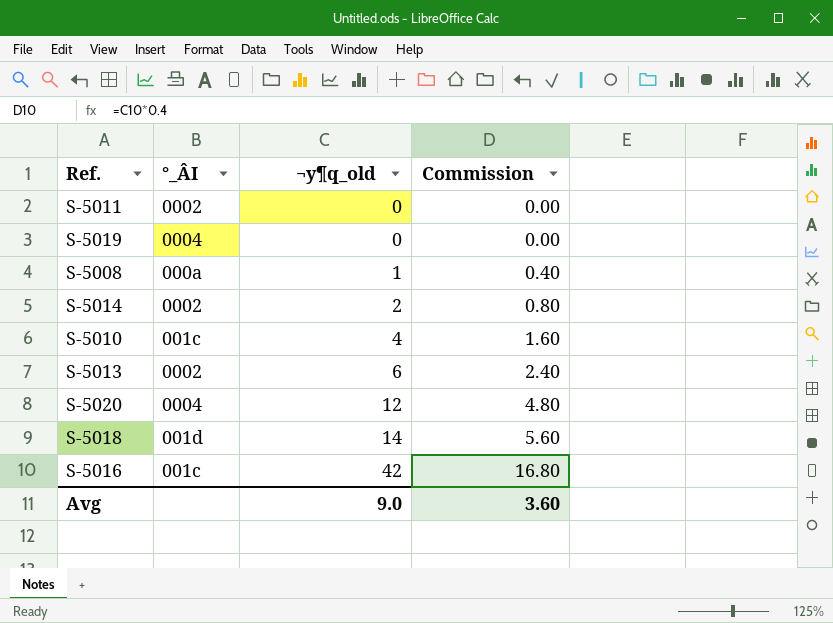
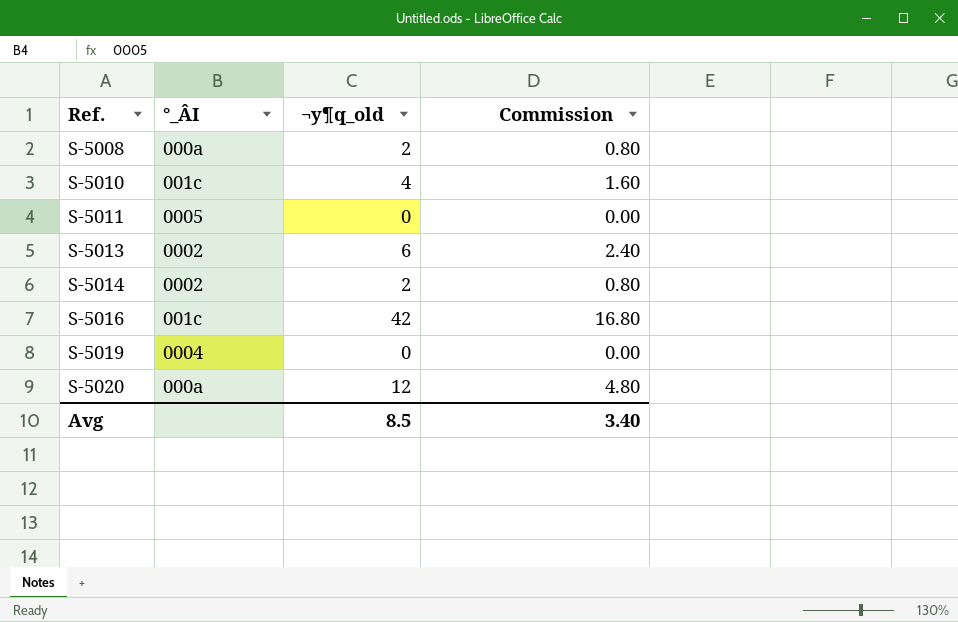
row order: ¬y¶q_old ascending -> Ref. ascending
row S-5018: 001d | 14 | 5.60 -> none
S-5008 | ¬y¶q_old: 1 -> 2
S-5008 | Commission: 0.40 -> 0.80
S-5011 | °_ÂI: 0002 -> 0005
S-5020 | °_ÂI: 0004 -> 000a
Avg | ¬y¶q_old: 9.0 -> 8.5
Avg | Commission: 3.60 -> 3.40

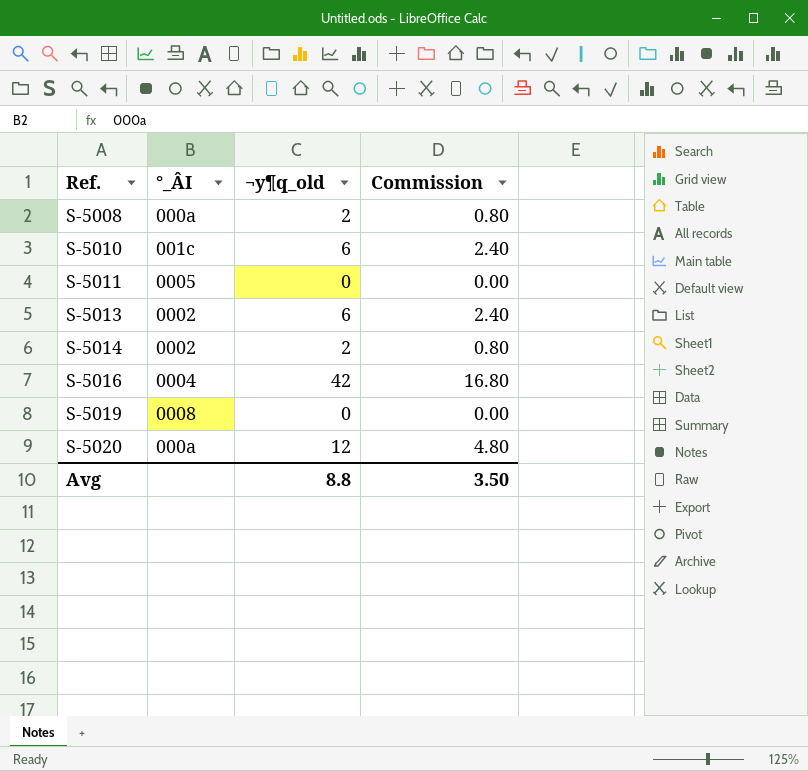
S-5010 | ¬y¶q_old: 4 -> 6
S-5010 | Commission: 1.60 -> 2.40
S-5016 | °_ÂI: 001c -> 0004
S-5019 | °_ÂI: 0004 -> 0008
Avg | ¬y¶q_old: 8.5 -> 8.8
Avg | Commission: 3.40 -> 3.50

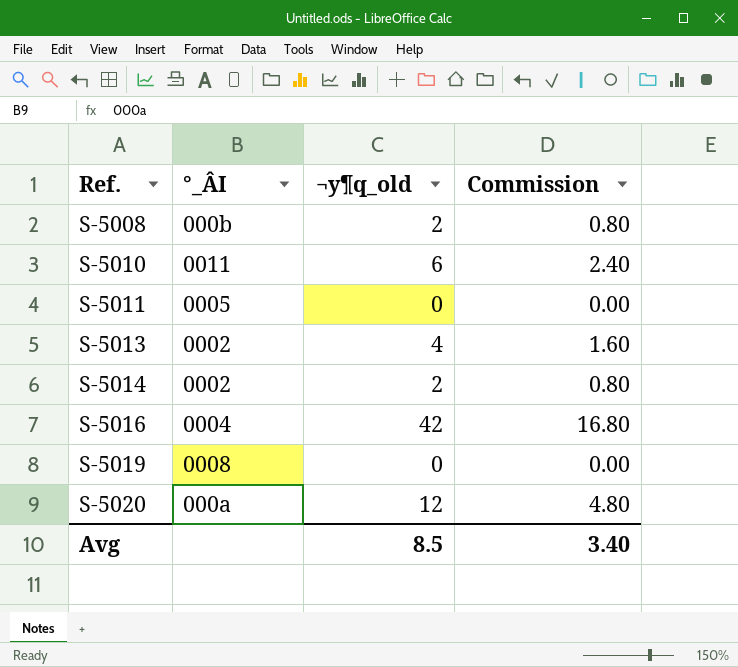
S-5008 | °_ÂI: 000a -> 000b
S-5010 | °_ÂI: 001c -> 0011
S-5013 | ¬y¶q_old: 6 -> 4
S-5013 | Commission: 2.40 -> 1.60
Avg | ¬y¶q_old: 8.8 -> 8.5
Avg | Commission: 3.50 -> 3.40

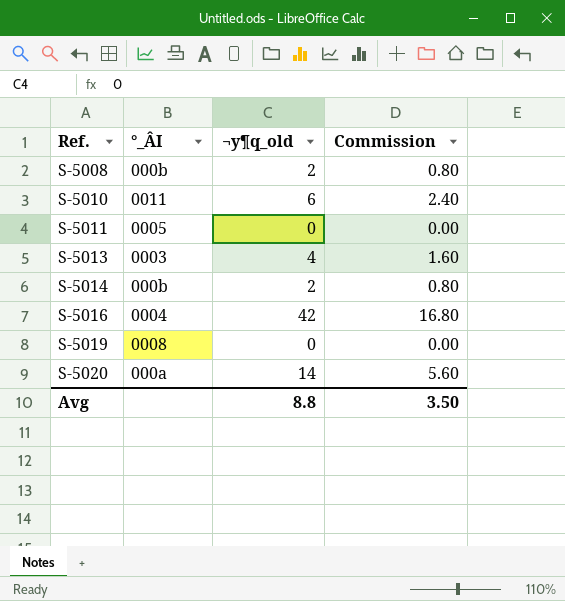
S-5013 | °_ÂI: 0002 -> 0003
S-5014 | °_ÂI: 0002 -> 000b
S-5020 | ¬y¶q_old: 12 -> 14
S-5020 | Commission: 4.80 -> 5.60
Avg | ¬y¶q_old: 8.5 -> 8.8
Avg | Commission: 3.40 -> 3.50

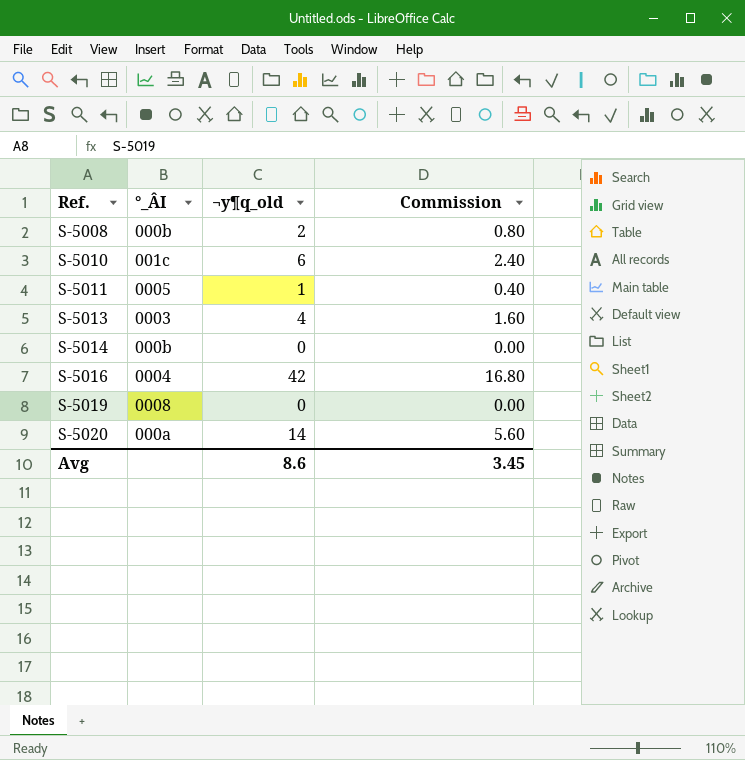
S-5010 | °_ÂI: 0011 -> 001c
S-5011 | ¬y¶q_old: 0 -> 1
S-5011 | Commission: 0.00 -> 0.40
S-5014 | ¬y¶q_old: 2 -> 0
S-5014 | Commission: 0.80 -> 0.00
Avg | ¬y¶q_old: 8.8 -> 8.6
Avg | Commission: 3.50 -> 3.45

